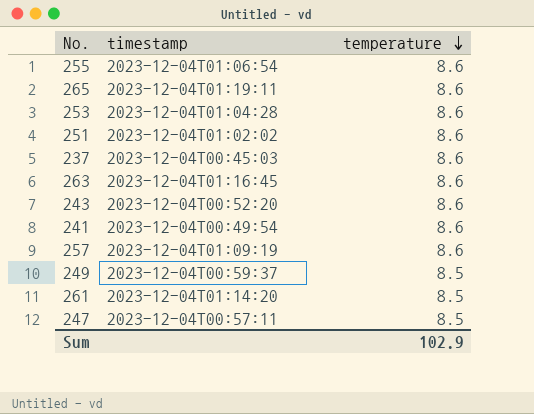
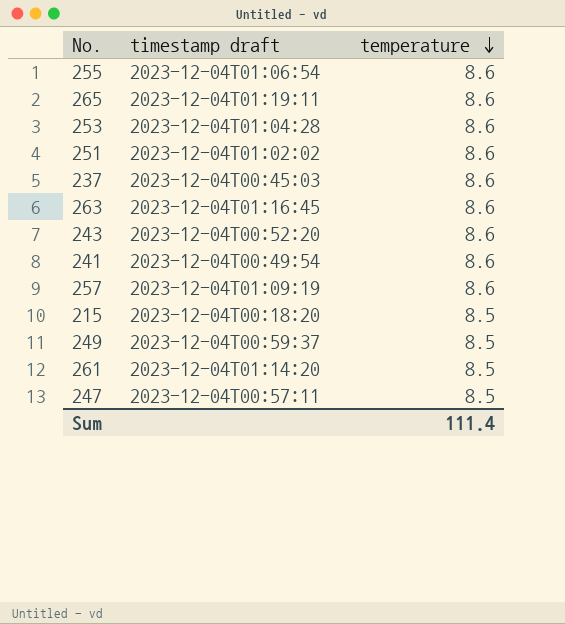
column name: timestamp -> timestamp draft
row 215: none -> 2023-12-04T00:18:20 | 8.5
Sum | temperature: 102.9 -> 111.4

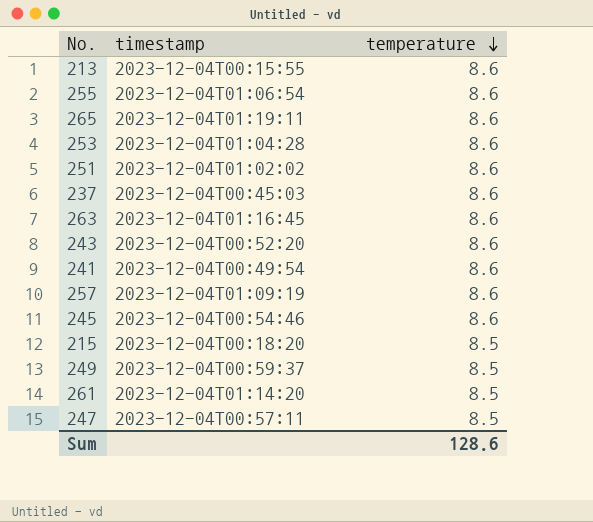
column name: timestamp draft -> timestamp
row 213: none -> 2023-12-04T00:15:55 | 8.6
row 245: none -> 2023-12-04T00:54:46 | 8.6
Sum | temperature: 111.4 -> 128.6

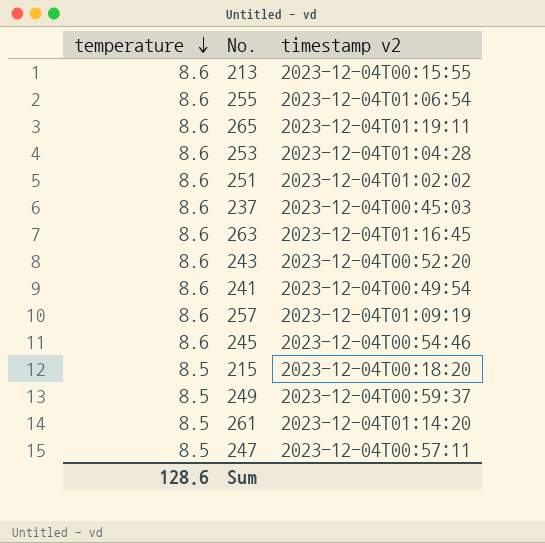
column temperature | position: 3 -> 1
column name: timestamp -> timestamp v2

